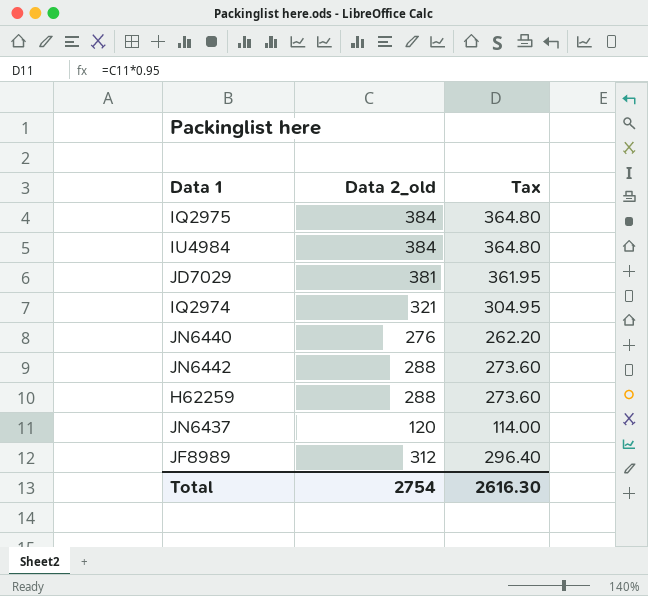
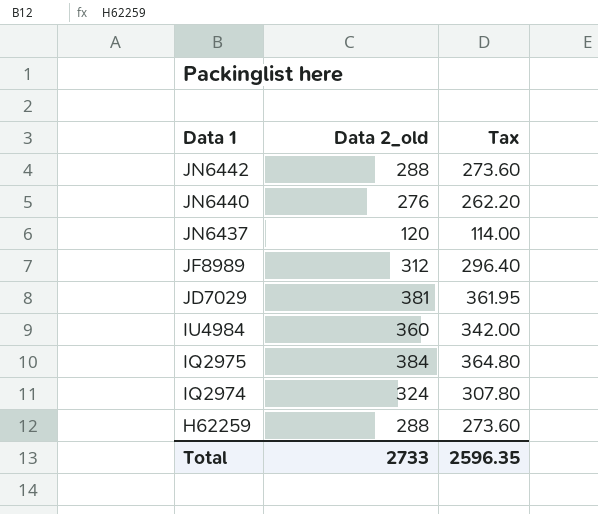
row order: none -> Data 1 descending
IU4984 | Data 2_old: 384 -> 360
IU4984 | Tax: 364.80 -> 342.00
IQ2974 | Data 2_old: 321 -> 324
IQ2974 | Tax: 304.95 -> 307.80
Total | Data 2_old: 2754 -> 2733
Total | Tax: 2616.30 -> 2596.35

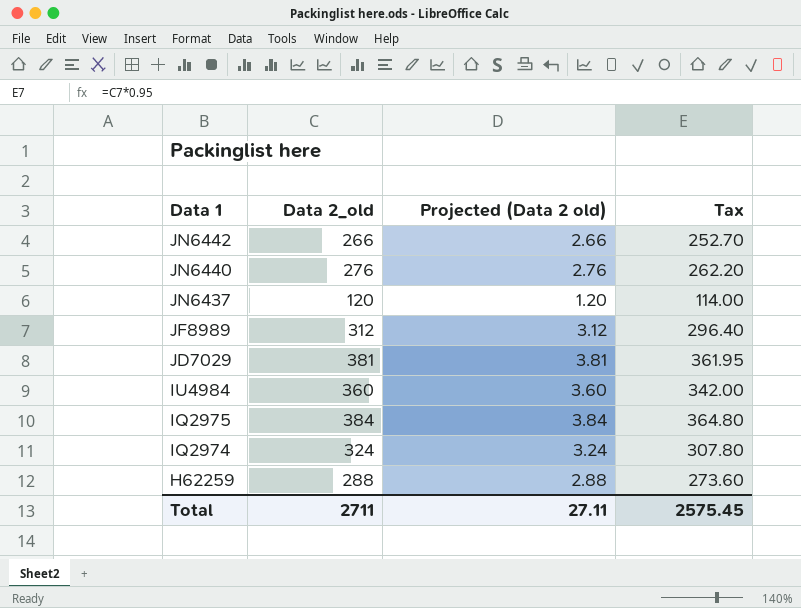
column Projected (Data 2 old) | formula: none -> [Data 2_old] * 0.01
JN6442 | Data 2_old: 288 -> 266
JN6442 | Tax: 273.60 -> 252.70
Total | Data 2_old: 2733 -> 2711
Total | Tax: 2596.35 -> 2575.45

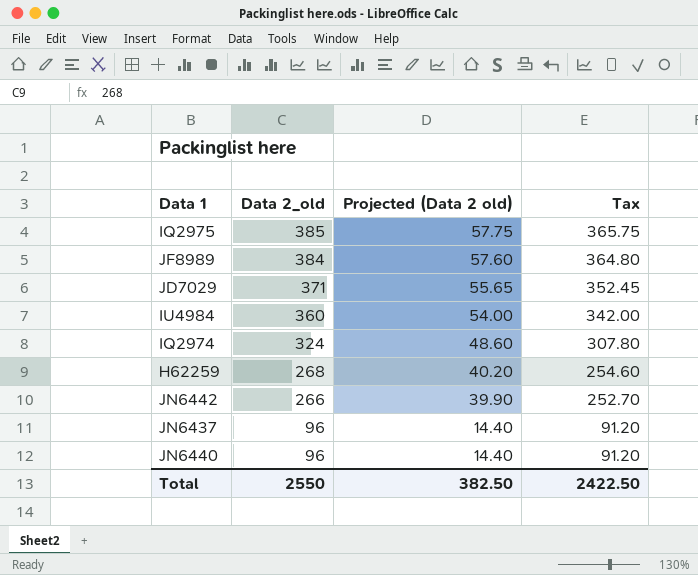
row order: Data 1 descending -> Data 2_old descending
column Projected (Data 2 old) | formula: [Data 2_old] * 0.01 -> [Data 2_old] * 0.15
IQ2975 | Data 2_old: 384 -> 385
IQ2975 | Tax: 364.80 -> 365.75
JF8989 | Data 2_old: 312 -> 384
JF8989 | Tax: 296.40 -> 364.80
JD7029 | Data 2_old: 381 -> 371
JD7029 | Tax: 361.95 -> 352.45
H62259 | Data 2_old: 288 -> 268
H62259 | Tax: 273.60 -> 254.60
JN6437 | Data 2_old: 120 -> 96
JN6437 | Tax: 114.00 -> 91.20
JN6440 | Data 2_old: 276 -> 96
JN6440 | Tax: 262.20 -> 91.20
Total | Data 2_old: 2711 -> 2550
Total | Projected (Data 2 old): 27.11 -> 382.50
Total | Tax: 2575.45 -> 2422.50

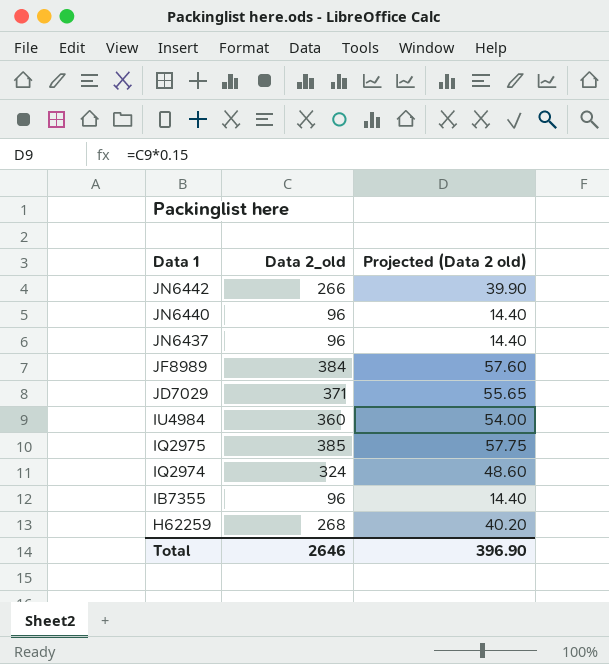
row order: Data 2_old descending -> Data 1 descending
column Tax | formula: [Data 2_old] * 0.95 -> none
row IB7355: none -> 96 | 14.40
Total | Data 2_old: 2550 -> 2646
Total | Projected (Data 2 old): 382.50 -> 396.90

